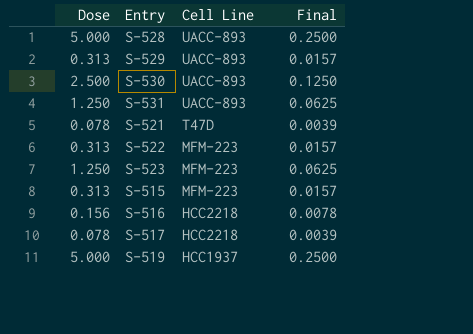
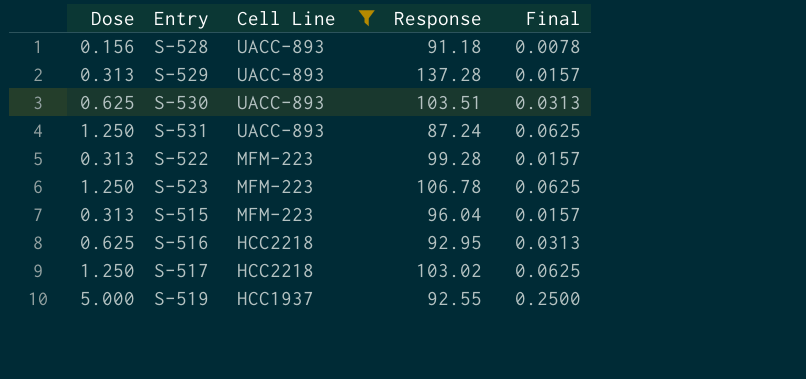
filter: none -> Cell Line != T47D
column Response | position: none -> 4
S-528 | Dose: 5.000 -> 0.156
S-528 | Final: 0.2500 -> 0.0078
S-530 | Dose: 2.500 -> 0.625
S-530 | Final: 0.1250 -> 0.0313
S-516 | Dose: 0.156 -> 0.625
S-516 | Final: 0.0078 -> 0.0313
S-517 | Dose: 0.078 -> 1.250
S-517 | Final: 0.0039 -> 0.0625

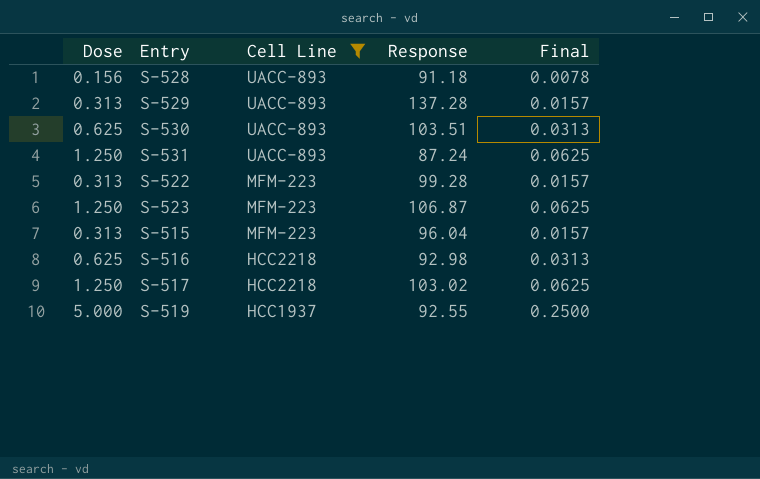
S-523 | Response: 106.78 -> 106.87
S-516 | Response: 92.95 -> 92.98

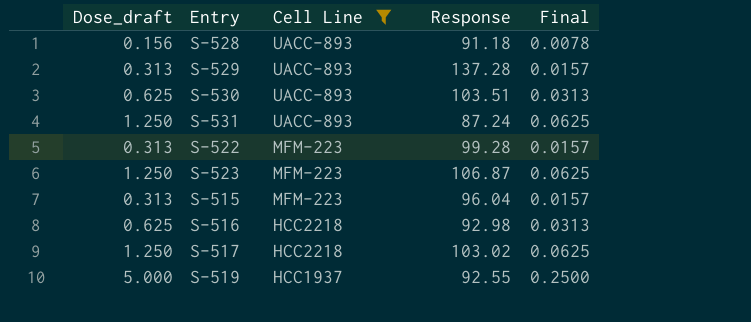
column name: Dose -> Dose_draft

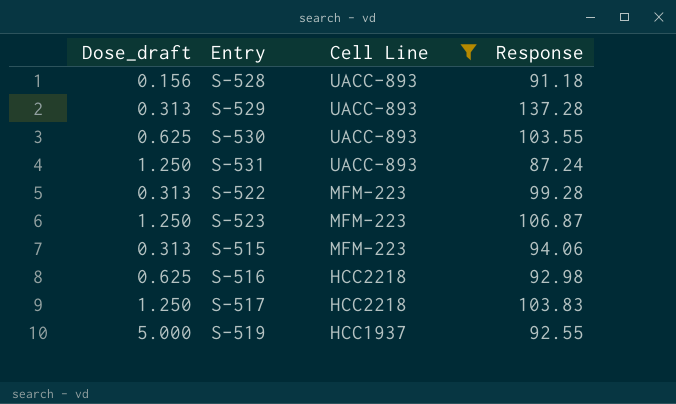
column Final | formula: [Dose_draft] * 0.05 -> none
S-530 | Response: 103.51 -> 103.55
S-515 | Response: 96.04 -> 94.06
S-517 | Response: 103.02 -> 103.83

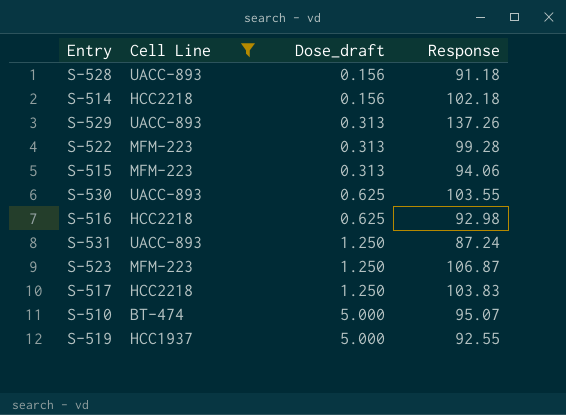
row order: Cell Line descending -> Dose_draft ascending
column Dose_draft | position: 1 -> 3
row S-514: none -> HCC2218 | 0.156 | 102.18
S-529 | Response: 137.28 -> 137.26
row S-510: none -> BT-474 | 5.000 | 95.07

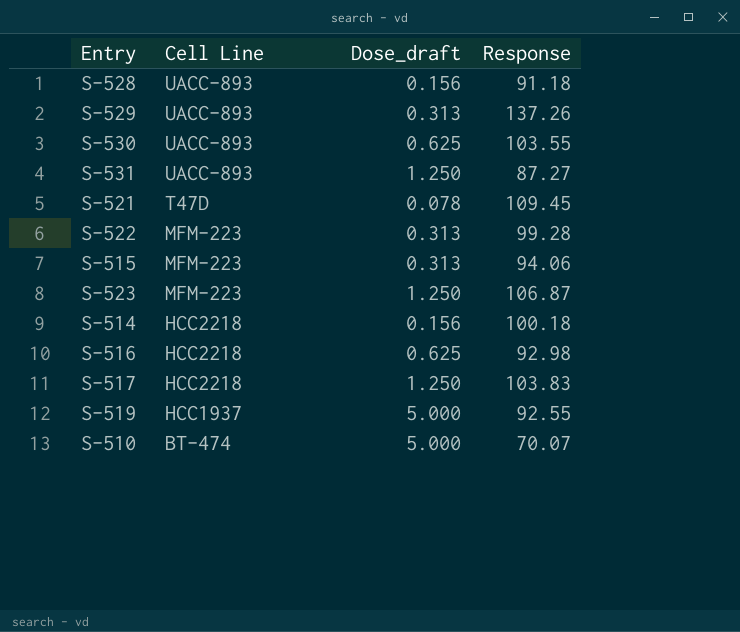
filter: Cell Line != T47D -> none
row order: Dose_draft ascending -> Cell Line descending
S-531 | Response: 87.24 -> 87.27
S-514 | Response: 102.18 -> 100.18
S-510 | Response: 95.07 -> 70.07

